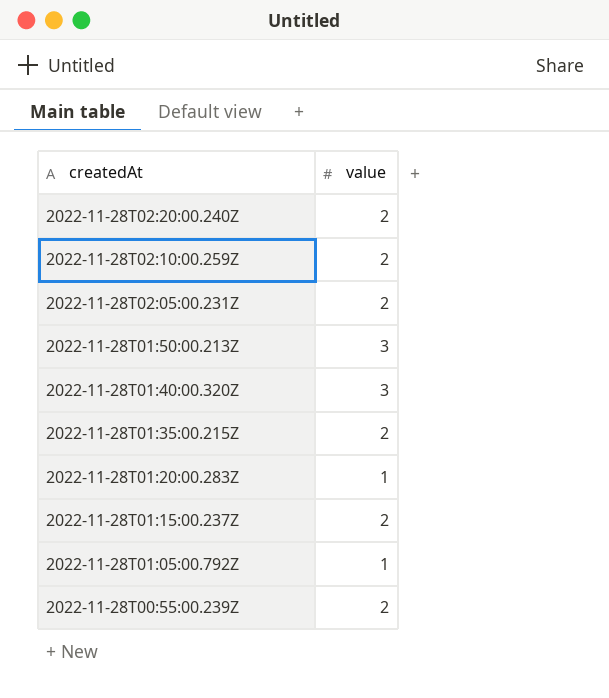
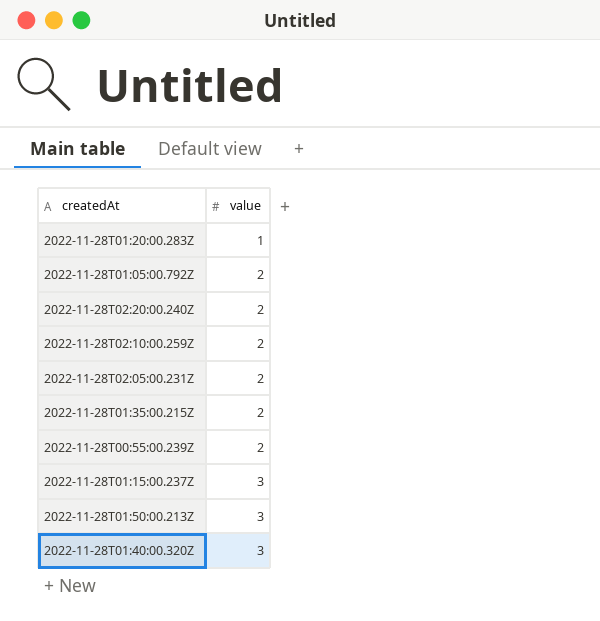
row order: createdAt descending -> value ascending
2022-11-28T01:05:00.792Z | value: 1 -> 2
2022-11-28T01:15:00.237Z | value: 2 -> 3

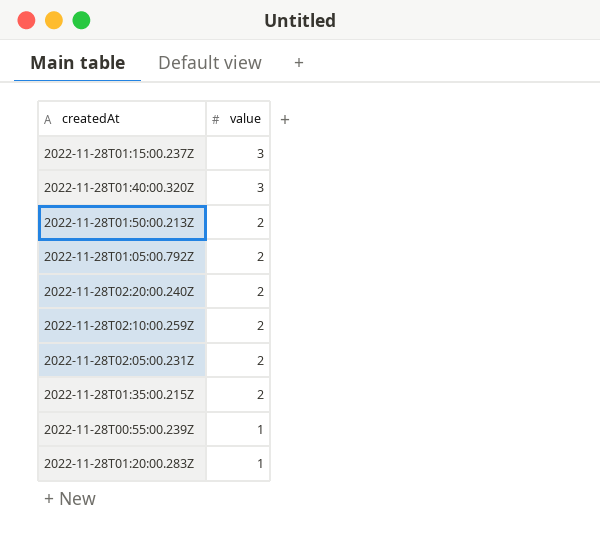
row order: value ascending -> value descending
2022-11-28T01:50:00.213Z | value: 3 -> 2
2022-11-28T00:55:00.239Z | value: 2 -> 1

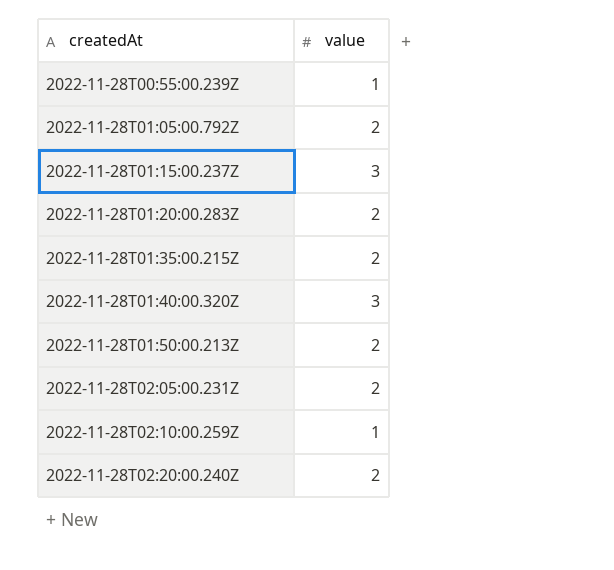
row order: value descending -> createdAt ascending
2022-11-28T01:20:00.283Z | value: 1 -> 2
2022-11-28T02:10:00.259Z | value: 2 -> 1

